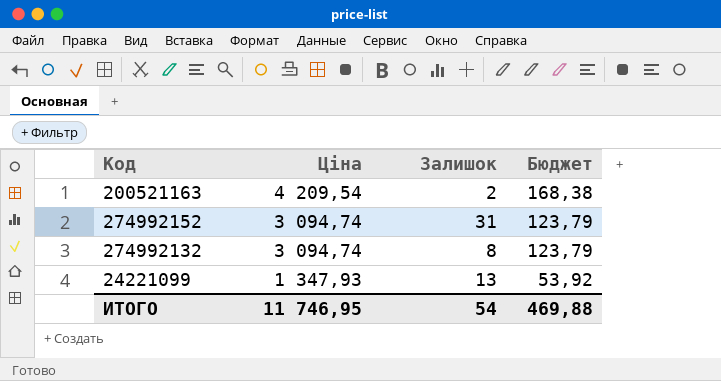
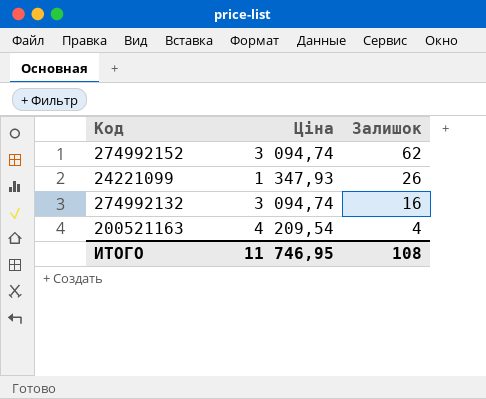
row order: Ціна descending -> Залишок descending
column Бюджет | formula: [Ціна] * 0,04 -> none
274992152 | Залишок: 31 -> 62
24221099 | Залишок: 13 -> 26
274992132 | Залишок: 8 -> 16
200521163 | Залишок: 2 -> 4
ИТОГО | Залишок: 54 -> 108

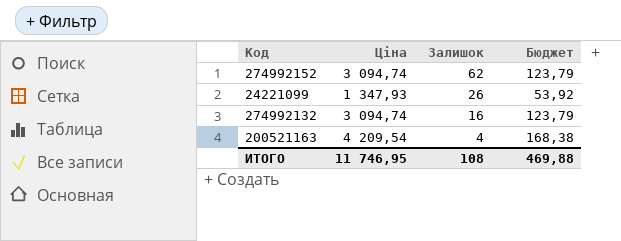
column Бюджет | formula: none -> [Ціна] * 0,04

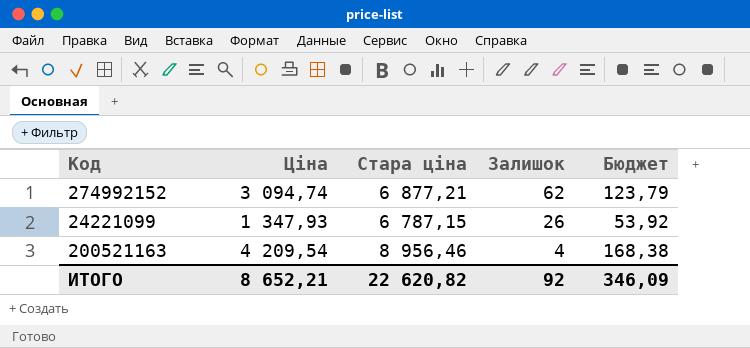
column Стара ціна | position: none -> 3
row 274992132: 3 094,74 | 16 | 123,79 -> none
ИТОГО | Ціна: 11 746,95 -> 8 652,21
ИТОГО | Залишок: 108 -> 92
ИТОГО | Бюджет: 469,88 -> 346,09

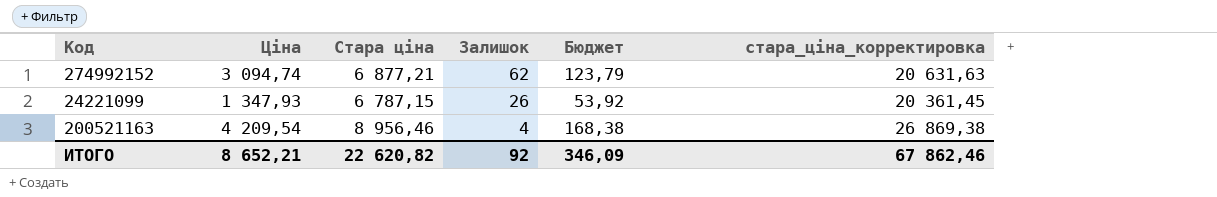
column стара_ціна_корректировка | formula: none -> [Стара ціна] * 3

